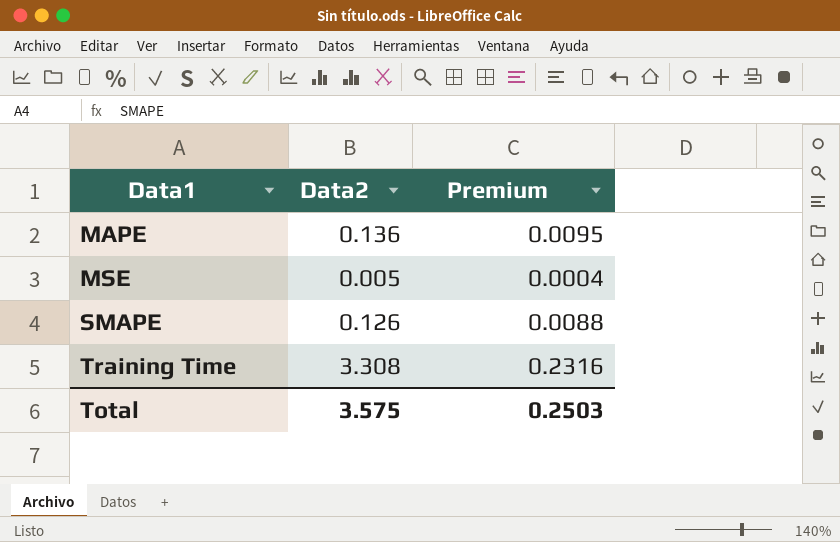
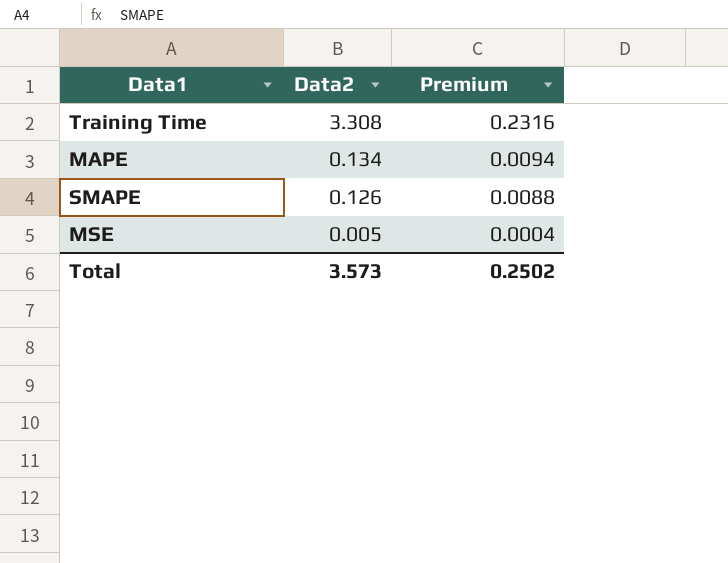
row order: Data1 ascending -> Data2 descending
MAPE | Data2: 0.136 -> 0.134
MAPE | Premium: 0.0095 -> 0.0094
Total | Data2: 3.575 -> 3.573
Total | Premium: 0.2503 -> 0.2502

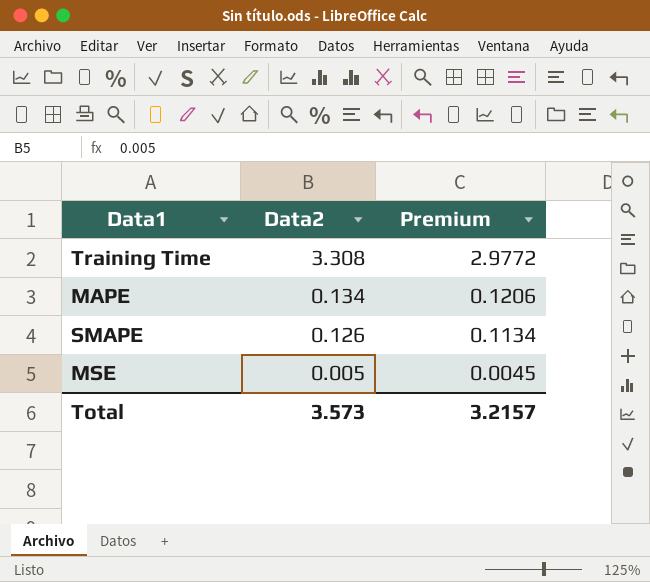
column Premium | formula: [Data2] * 0.07 -> [Data2] * 0.9
Total | Premium: 0.2502 -> 3.2157

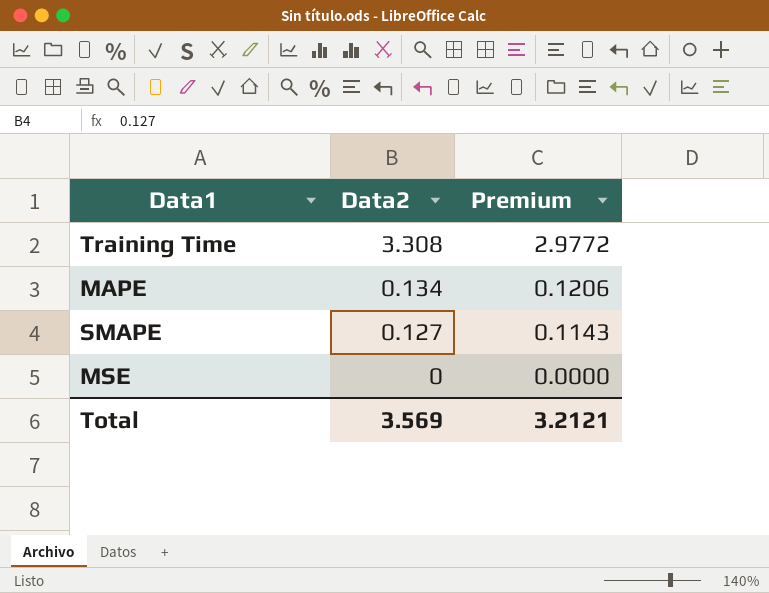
SMAPE | Data2: 0.126 -> 0.127
SMAPE | Premium: 0.1134 -> 0.1143
MSE | Data2: 0.005 -> 0
MSE | Premium: 0.0045 -> 0.0000
Total | Data2: 3.573 -> 3.569
Total | Premium: 3.2157 -> 3.2121

